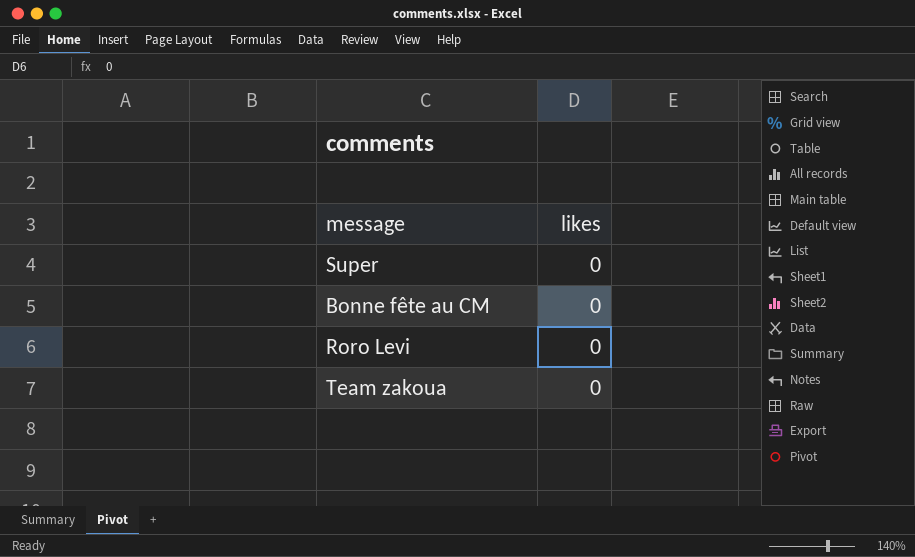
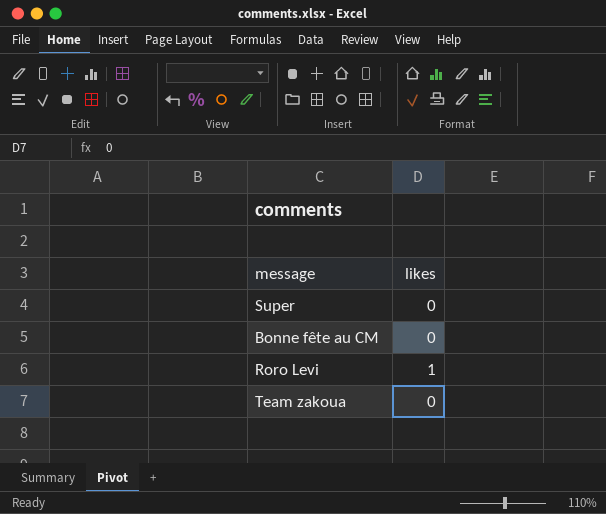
Roro Levi | likes: 0 -> 1

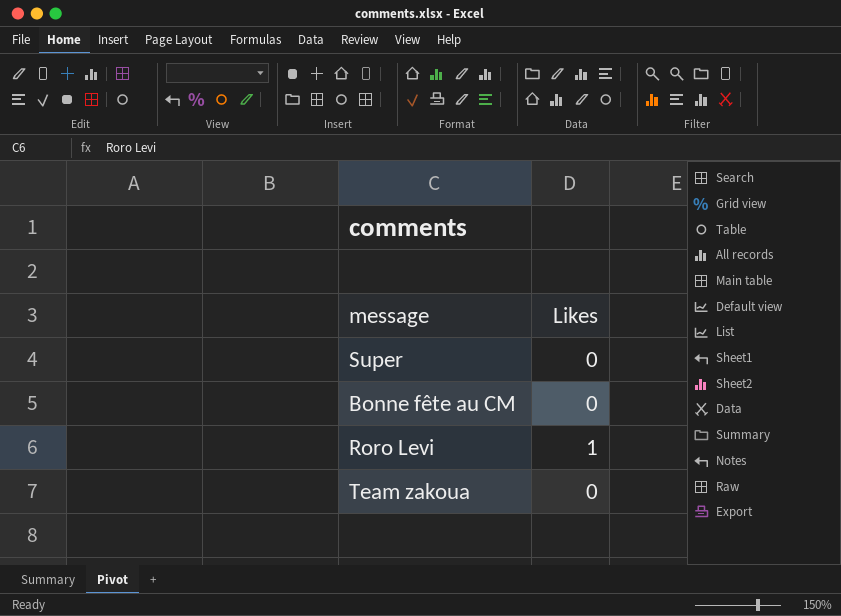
column name: likes -> Likes

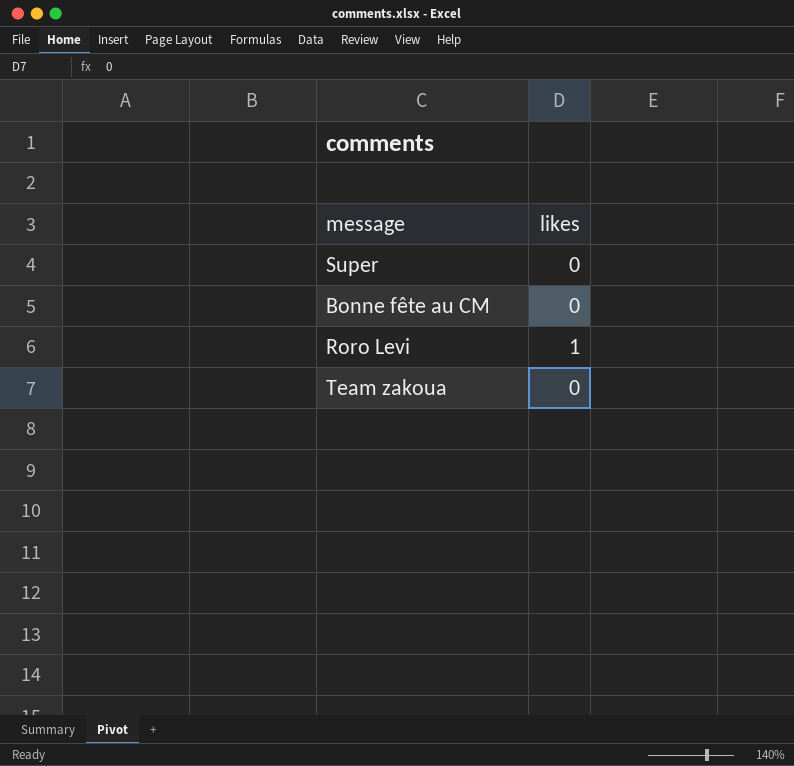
column name: Likes -> likes

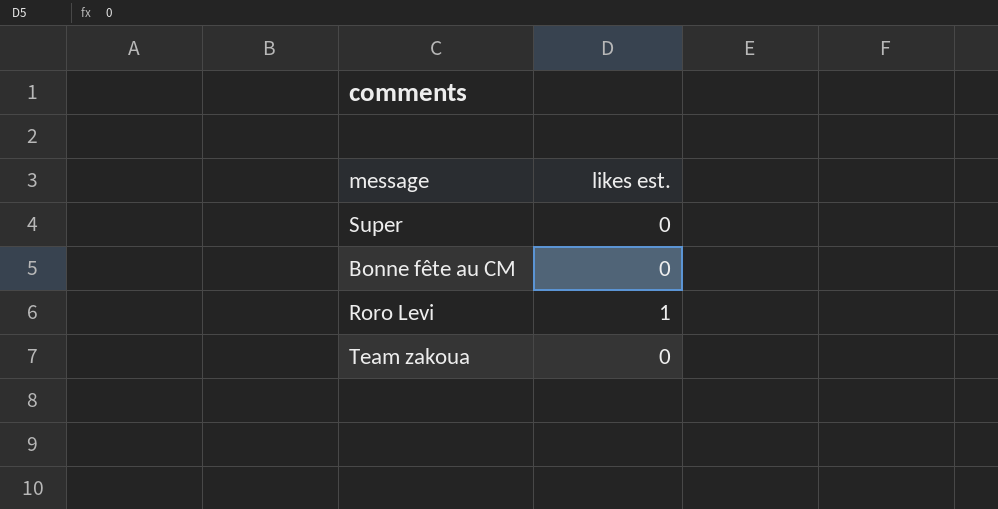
column name: likes -> likes est.

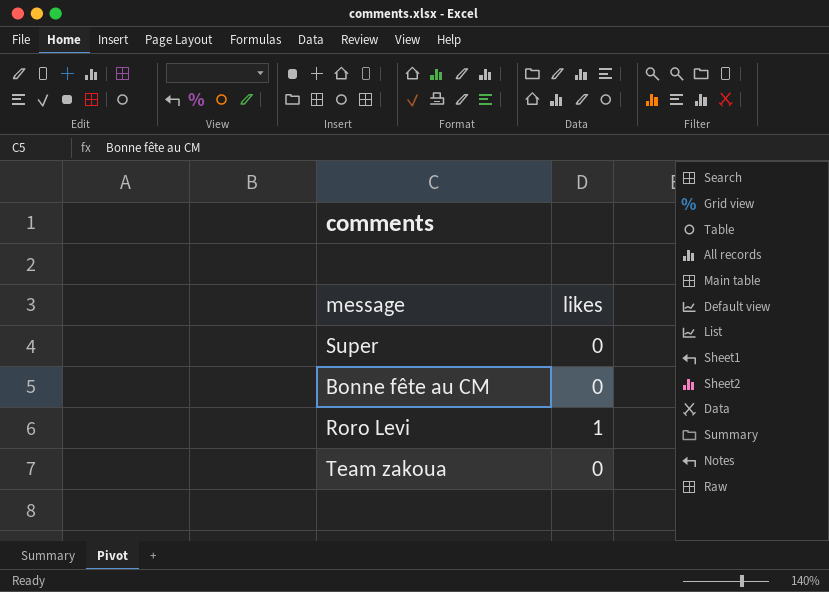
column name: likes est. -> likes

